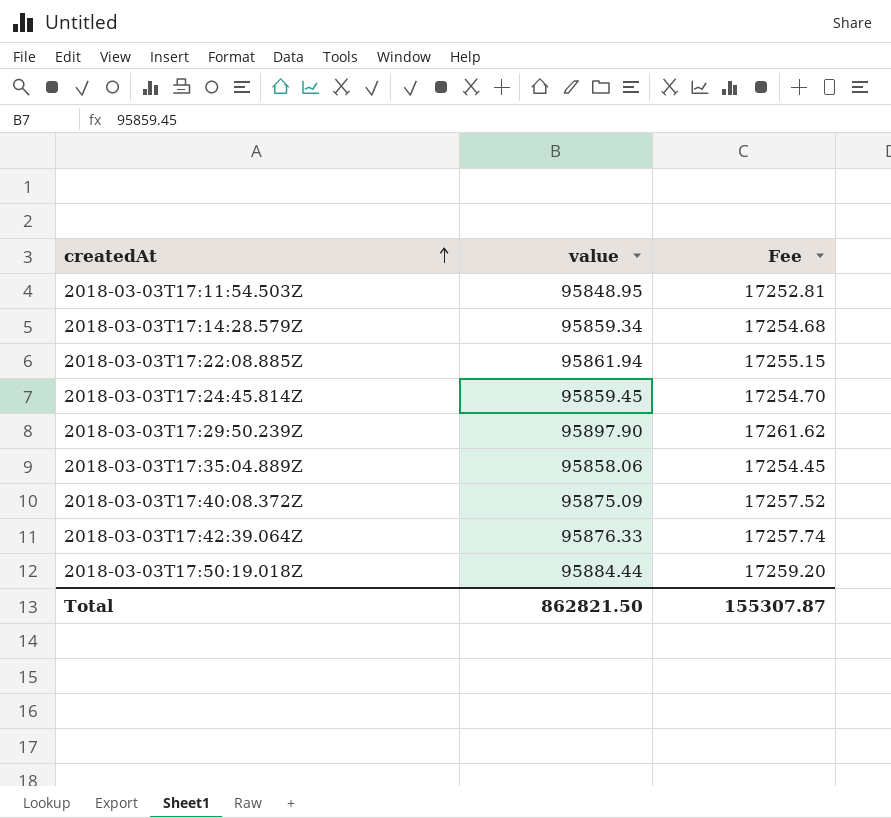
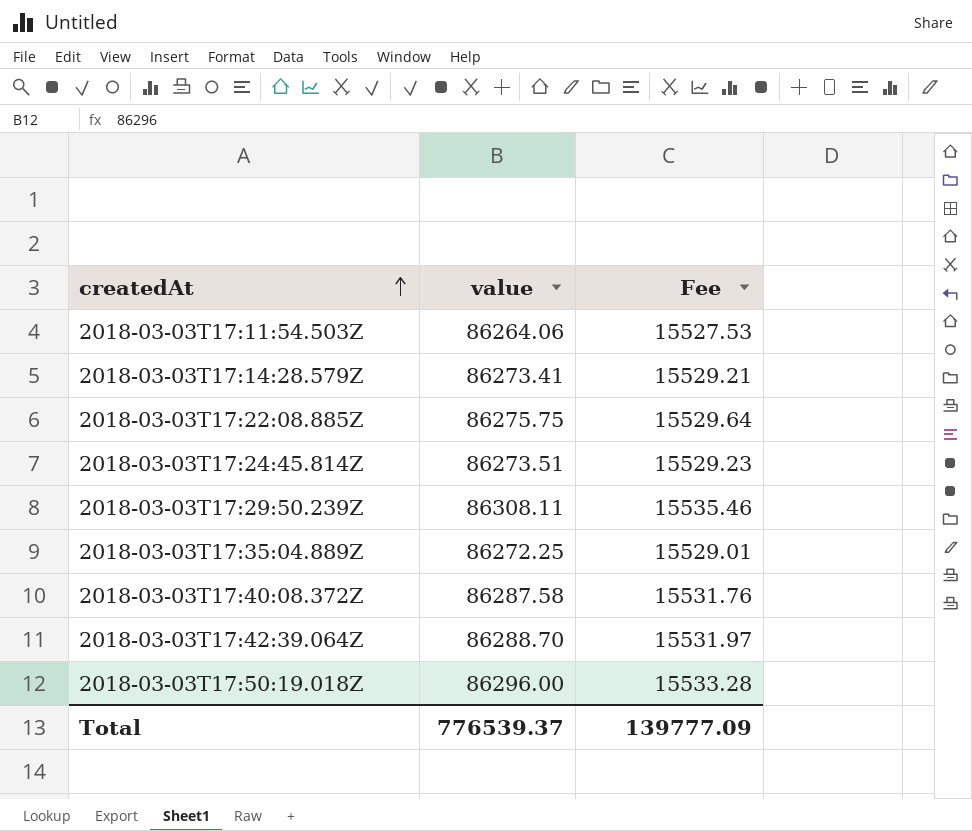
2018-03-03T17:11:54.503Z | value: 95848.95 -> 86264.06
2018-03-03T17:11:54.503Z | Fee: 17252.81 -> 15527.53
2018-03-03T17:14:28.579Z | value: 95859.34 -> 86273.41
2018-03-03T17:14:28.579Z | Fee: 17254.68 -> 15529.21
2018-03-03T17:22:08.885Z | value: 95861.94 -> 86275.75
2018-03-03T17:22:08.885Z | Fee: 17255.15 -> 15529.64
2018-03-03T17:24:45.814Z | value: 95859.45 -> 86273.51
2018-03-03T17:24:45.814Z | Fee: 17254.70 -> 15529.23
2018-03-03T17:29:50.239Z | value: 95897.90 -> 86308.11
2018-03-03T17:29:50.239Z | Fee: 17261.62 -> 15535.46
2018-03-03T17:35:04.889Z | value: 95858.06 -> 86272.25
2018-03-03T17:35:04.889Z | Fee: 17254.45 -> 15529.01
2018-03-03T17:40:08.372Z | value: 95875.09 -> 86287.58
2018-03-03T17:40:08.372Z | Fee: 17257.52 -> 15531.76
2018-03-03T17:42:39.064Z | value: 95876.33 -> 86288.70
2018-03-03T17:42:39.064Z | Fee: 17257.74 -> 15531.97
2018-03-03T17:50:19.018Z | value: 95884.44 -> 86296.00
2018-03-03T17:50:19.018Z | Fee: 17259.20 -> 15533.28
Total | value: 862821.50 -> 776539.37
Total | Fee: 155307.87 -> 139777.09

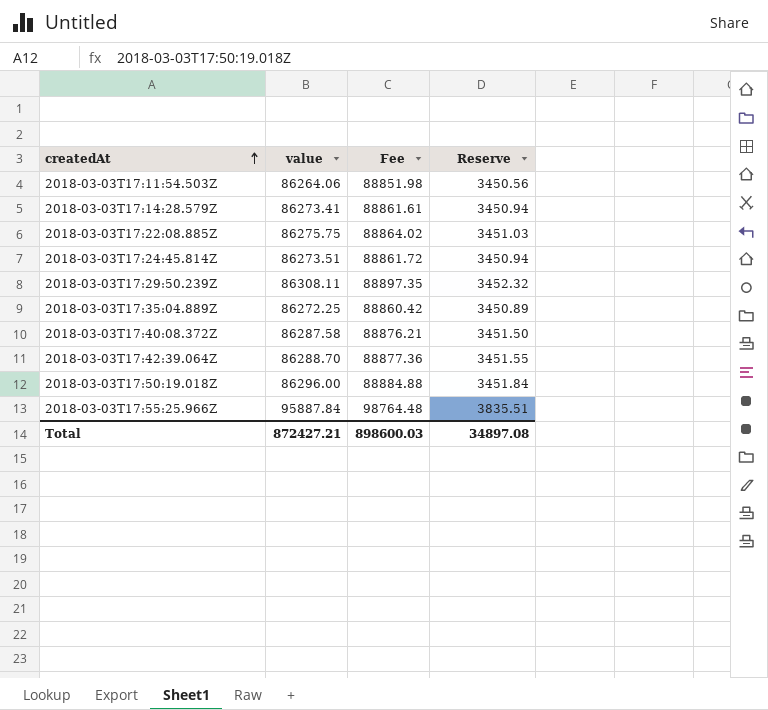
column Fee | formula: [value] * 0.18 -> [value] * 1.03
column Reserve | formula: none -> [value] * 0.04
row 2018-03-03T17:55:25.966Z: none -> 95887.84 | 98764.48 | 3835.51
Total | value: 776539.37 -> 872427.21
Total | Fee: 139777.09 -> 898600.03

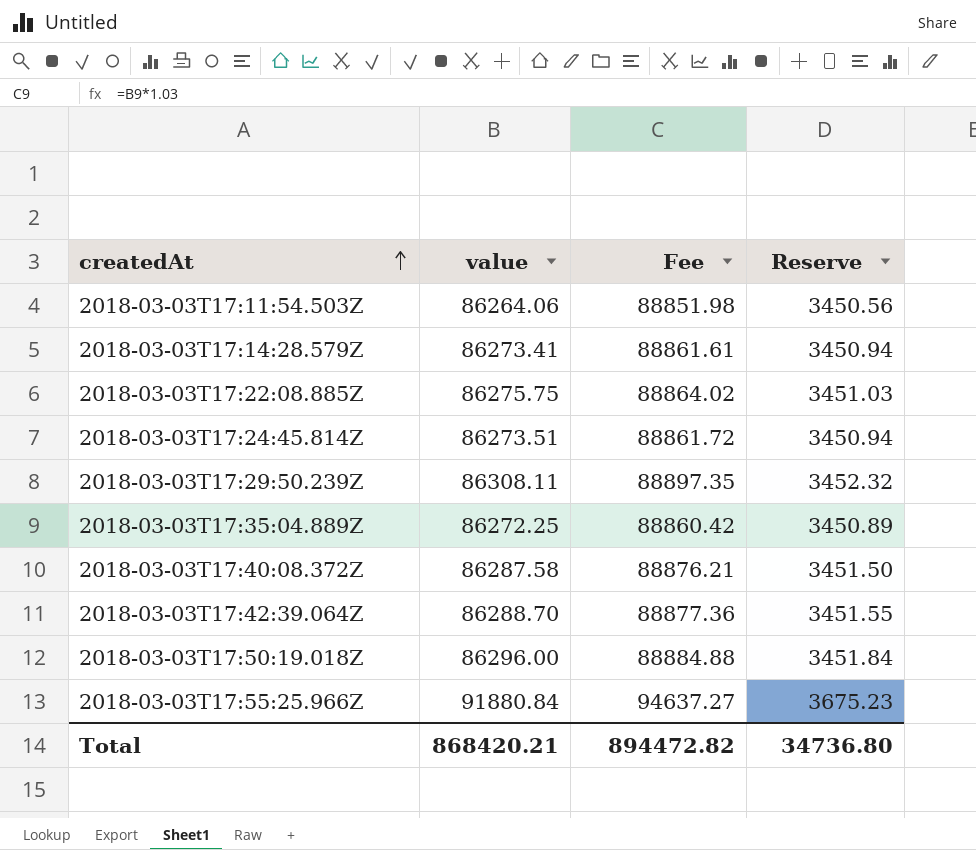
2018-03-03T17:55:25.966Z | value: 95887.84 -> 91880.84
2018-03-03T17:55:25.966Z | Fee: 98764.48 -> 94637.27
2018-03-03T17:55:25.966Z | Reserve: 3835.51 -> 3675.23
Total | value: 872427.21 -> 868420.21
Total | Fee: 898600.03 -> 894472.82
Total | Reserve: 34897.08 -> 34736.80

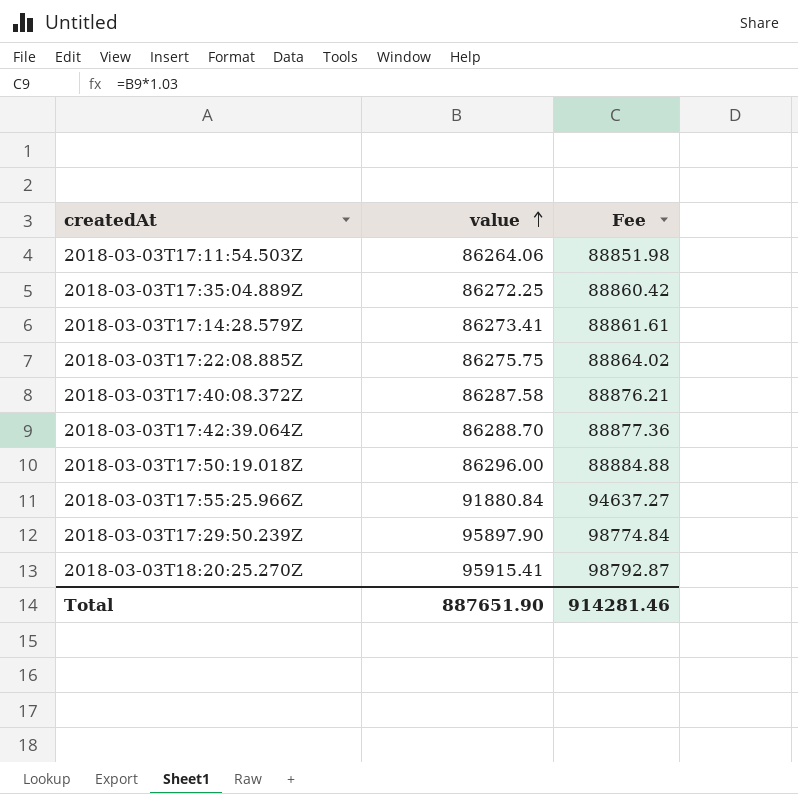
row order: createdAt ascending -> value ascending
column Reserve | formula: [value] * 0.04 -> none
row 2018-03-03T17:24:45.814Z: 86273.51 | 88861.72 | 3450.94 -> none
2018-03-03T17:29:50.239Z | value: 86308.11 -> 95897.90
2018-03-03T17:29:50.239Z | Fee: 88897.35 -> 98774.84
row 2018-03-03T18:20:25.270Z: none -> 95915.41 | 98792.87
Total | value: 868420.21 -> 887651.90
Total | Fee: 894472.82 -> 914281.46

